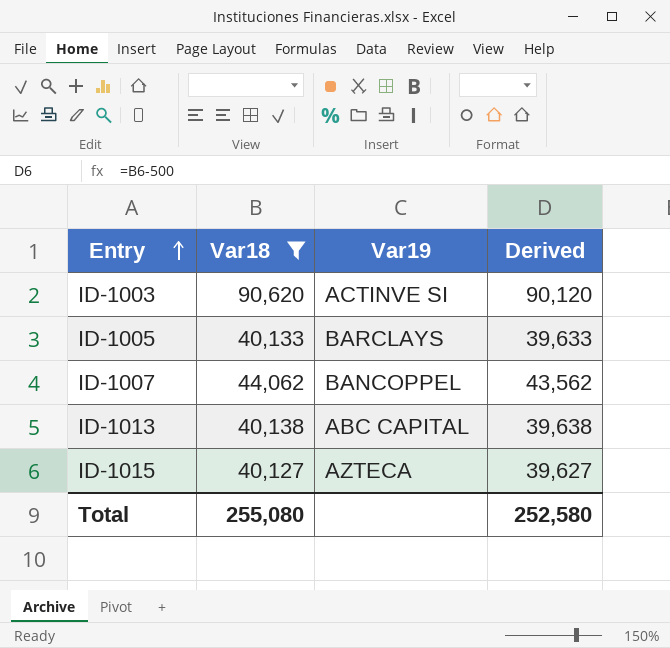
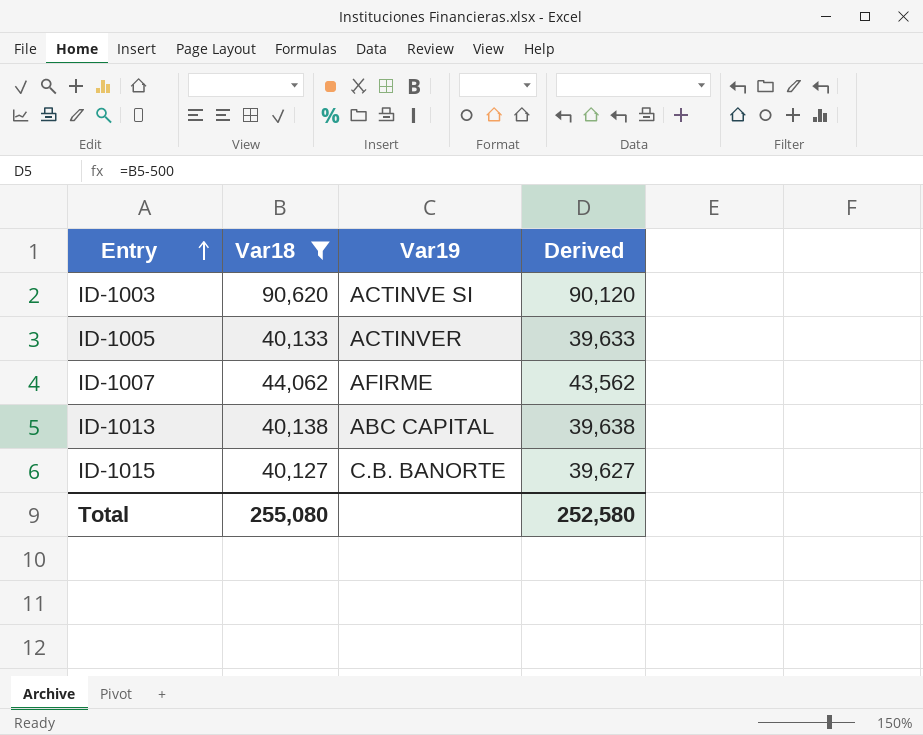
ID-1005 | Var19: BARCLAYS -> ACTINVER
ID-1007 | Var19: BANCOPPEL -> AFIRME
ID-1015 | Var19: AZTECA -> C.B. BANORTE

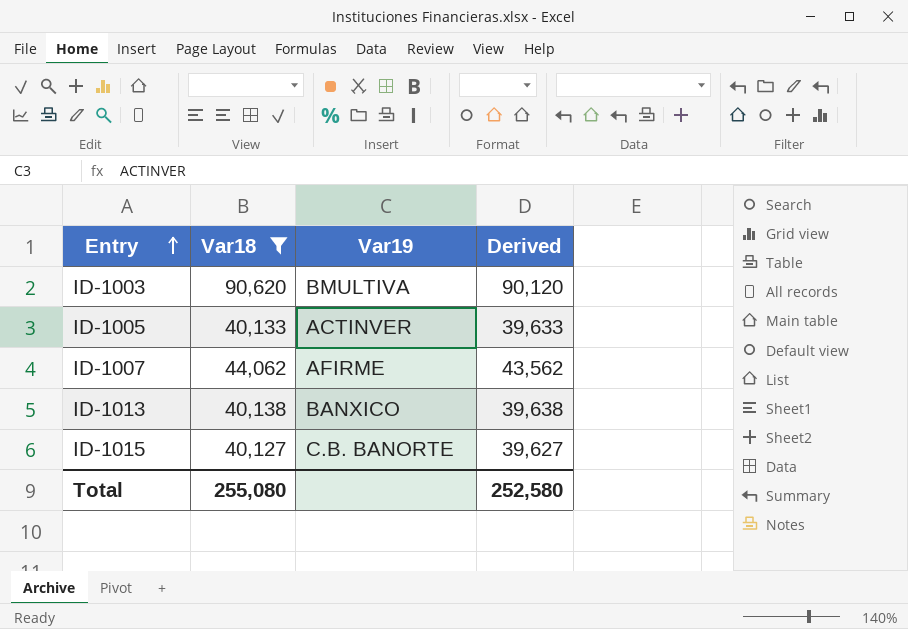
ID-1003 | Var19: ACTINVE SI -> BMULTIVA
ID-1013 | Var19: ABC CAPITAL -> BANXICO

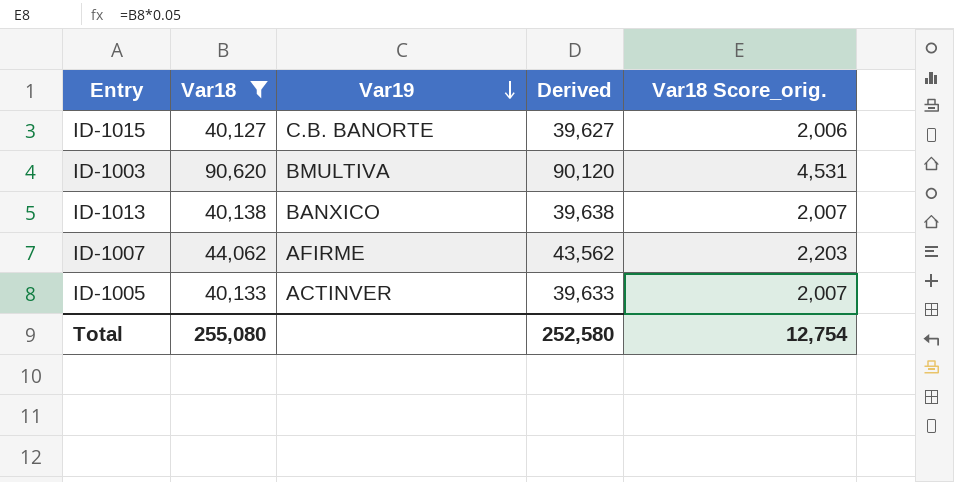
row order: Entry ascending -> Var19 descending
column Var18 Score_orig. | formula: none -> [Var18] * 0.05

